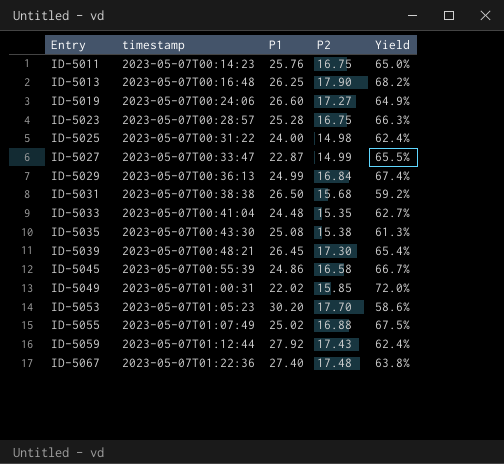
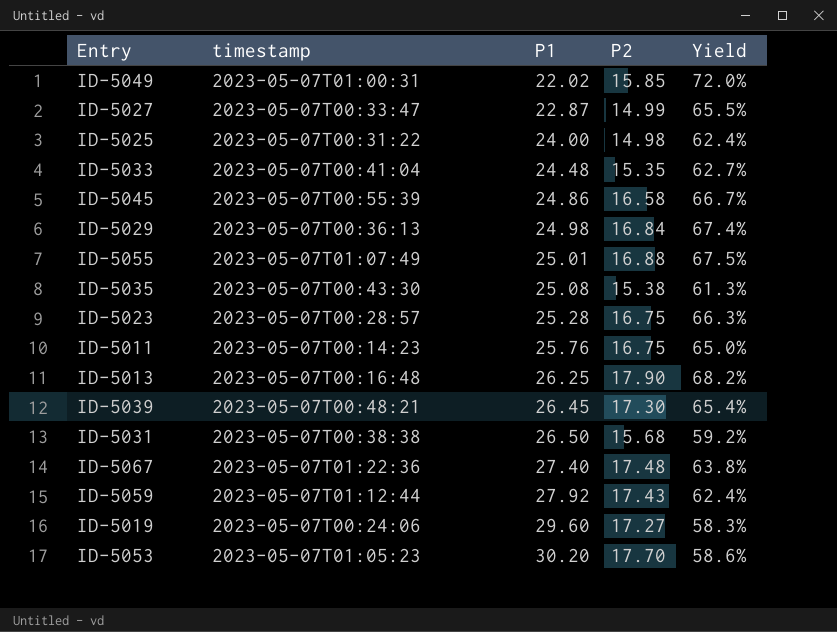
row order: Entry ascending -> P1 ascending
ID-5029 | P1: 24.99 -> 24.98
ID-5055 | P1: 25.02 -> 25.01
ID-5019 | P1: 26.60 -> 29.60
ID-5019 | Yield: 64.9% -> 58.3%

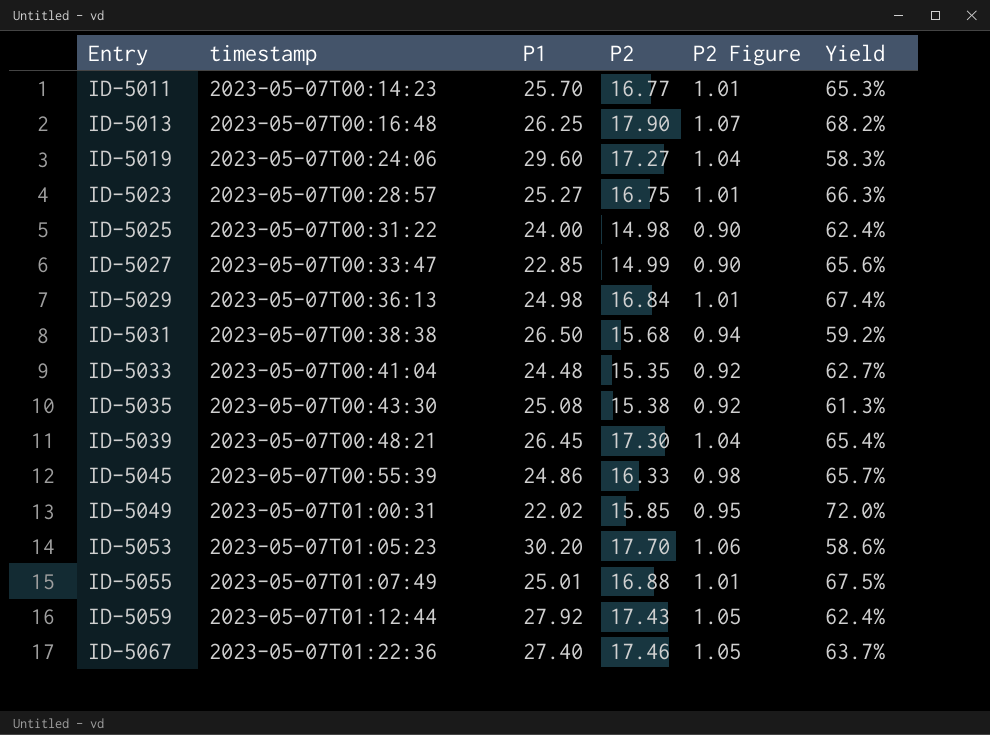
row order: P1 ascending -> Entry ascending
column P2 Figure | formula: none -> [P2] * 0.06
ID-5011 | P1: 25.76 -> 25.70
ID-5011 | P2: 16.75 -> 16.77
ID-5011 | Yield: 65.0% -> 65.3%
ID-5023 | P1: 25.28 -> 25.27
ID-5027 | P1: 22.87 -> 22.85
ID-5027 | Yield: 65.5% -> 65.6%
ID-5045 | P2: 16.58 -> 16.33
ID-5045 | Yield: 66.7% -> 65.7%
ID-5067 | P2: 17.48 -> 17.46
ID-5067 | Yield: 63.8% -> 63.7%

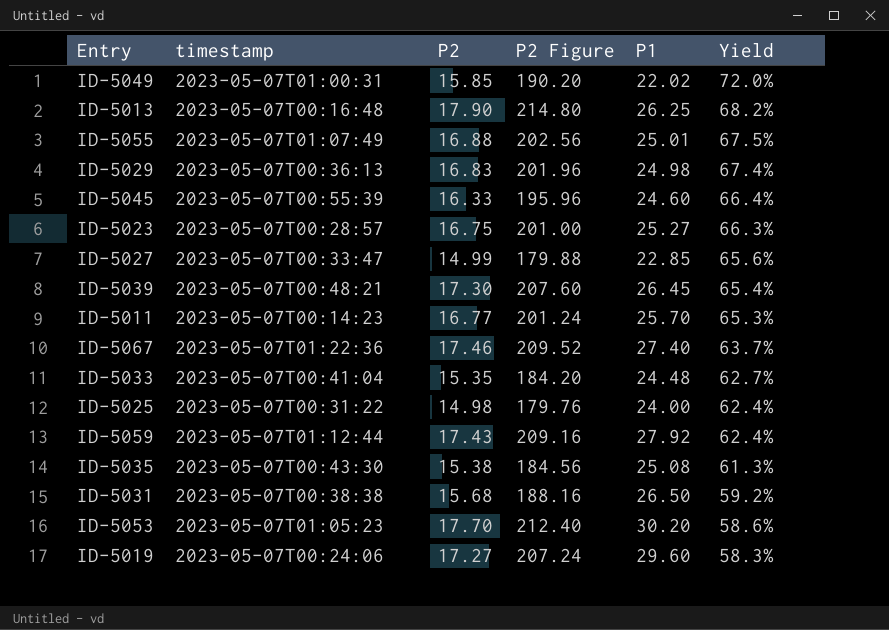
row order: Entry ascending -> Yield descending
column P2 Figure | formula: [P2] * 0.06 -> [P2] * 12
column P1 | position: 3 -> 5
ID-5029 | P2: 16.84 -> 16.83
ID-5045 | P1: 24.86 -> 24.60
ID-5045 | Yield: 65.7% -> 66.4%

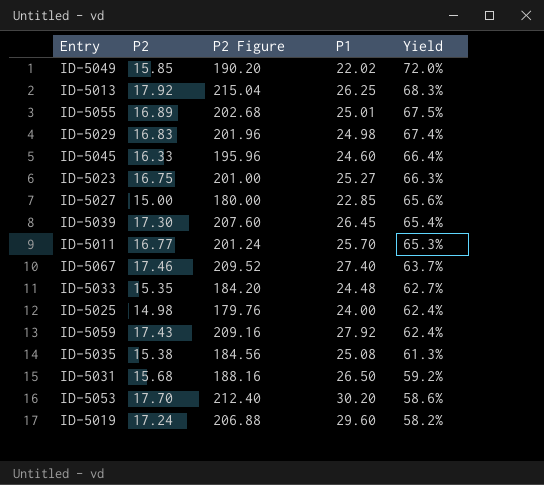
column timestamp | position: 2 -> none
ID-5013 | P2: 17.90 -> 17.92
ID-5013 | P2 Figure: 214.80 -> 215.04
ID-5013 | Yield: 68.2% -> 68.3%
ID-5055 | P2: 16.88 -> 16.89
ID-5055 | P2 Figure: 202.56 -> 202.68
ID-5027 | P2: 14.99 -> 15.00
ID-5027 | P2 Figure: 179.88 -> 180.00
ID-5019 | P2: 17.27 -> 17.24
ID-5019 | P2 Figure: 207.24 -> 206.88
ID-5019 | Yield: 58.3% -> 58.2%

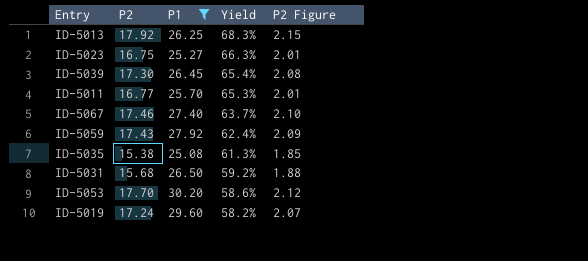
filter: none -> P1 >= 25.08
column P2 Figure | formula: [P2] * 12 -> [P2] * 0.12
column P2 Figure | position: 3 -> 5

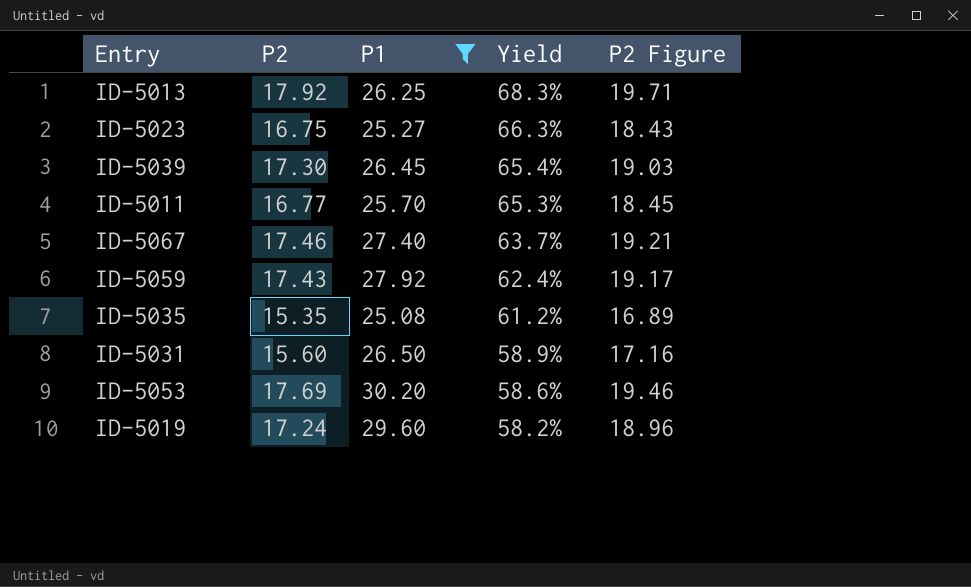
column P2 Figure | formula: [P2] * 0.12 -> [P2] * 1.1
ID-5035 | P2: 15.38 -> 15.35
ID-5035 | Yield: 61.3% -> 61.2%
ID-5031 | P2: 15.68 -> 15.60
ID-5031 | Yield: 59.2% -> 58.9%
ID-5053 | P2: 17.70 -> 17.69

